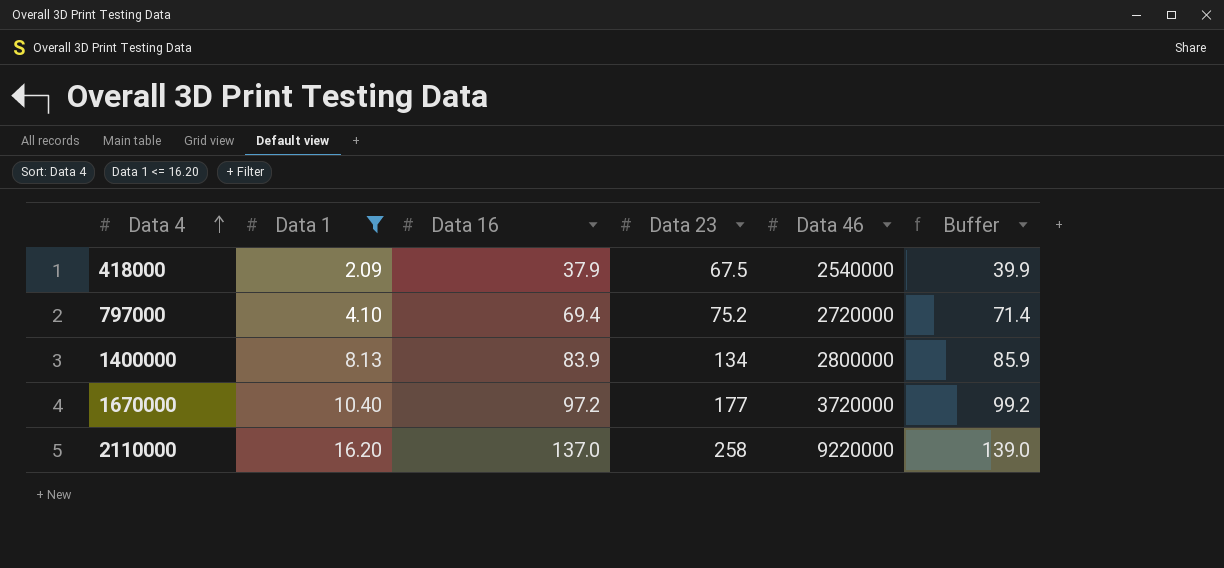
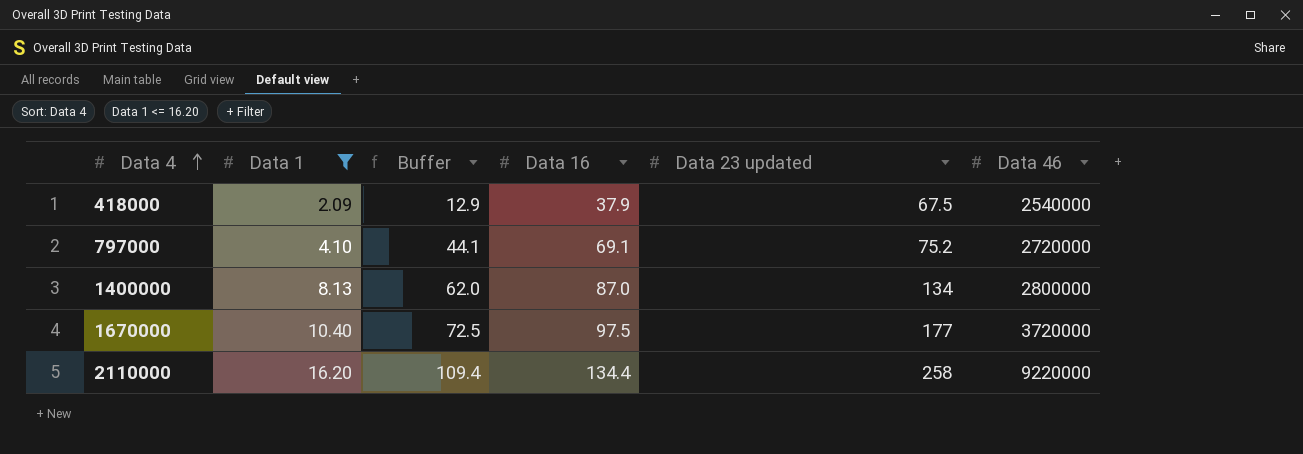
column Buffer | formula: [Data 16] + 2 -> [Data 16] - 25
column Buffer | position: 6 -> 3
column name: Data 23 -> Data 23 updated
797000 | Data 16: 69.4 -> 69.1
1400000 | Data 16: 83.9 -> 87.0
1670000 | Data 16: 97.2 -> 97.5
2110000 | Data 16: 137.0 -> 134.4

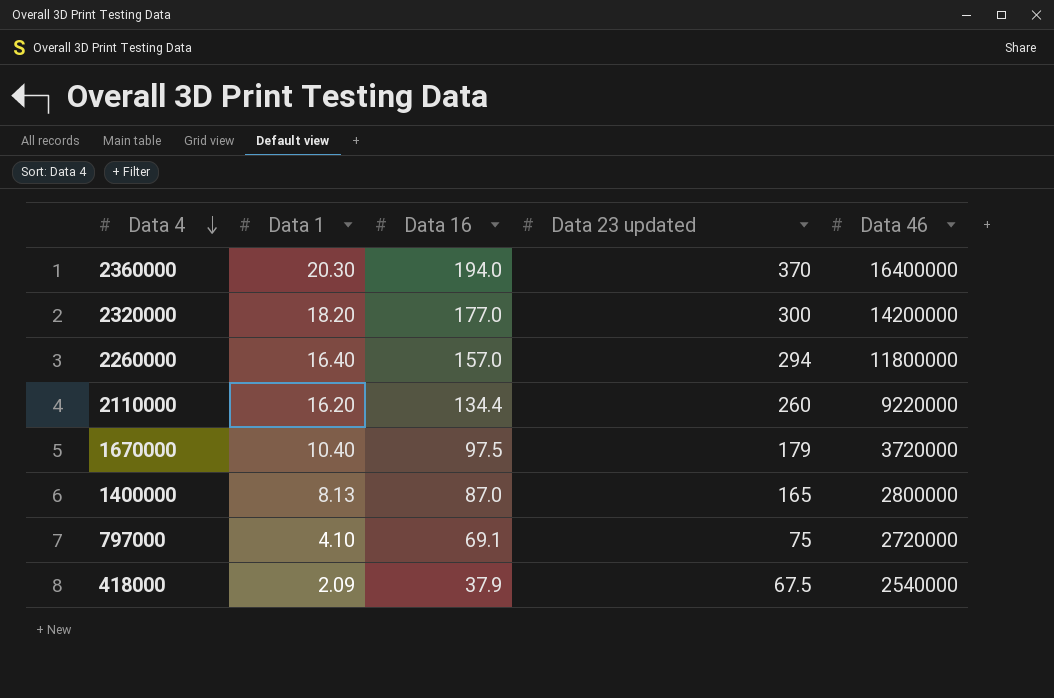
filter: Data 1 <= 16.20 -> none
row order: Data 4 ascending -> Data 4 descending
column Buffer | formula: [Data 16] - 25 -> none
2110000 | Data 23 updated: 258 -> 260
1670000 | Data 23 updated: 177 -> 179
1400000 | Data 23 updated: 134 -> 165
797000 | Data 23 updated: 75.2 -> 75

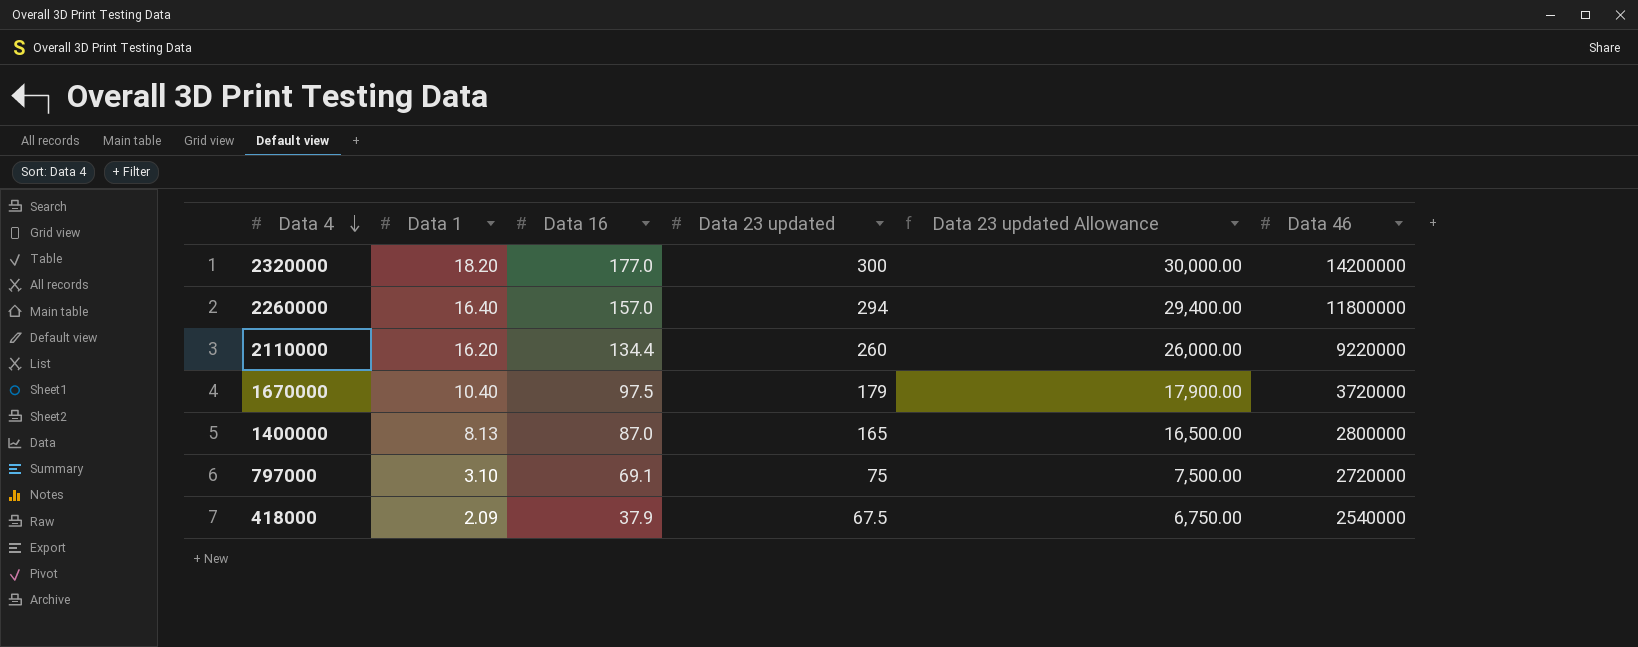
column Data 23 updated Allowance | formula: none -> [Data 23 updated] * 100
row 2360000: 20.30 | 194.0 | 370 | 16400000 -> none
797000 | Data 1: 4.10 -> 3.10

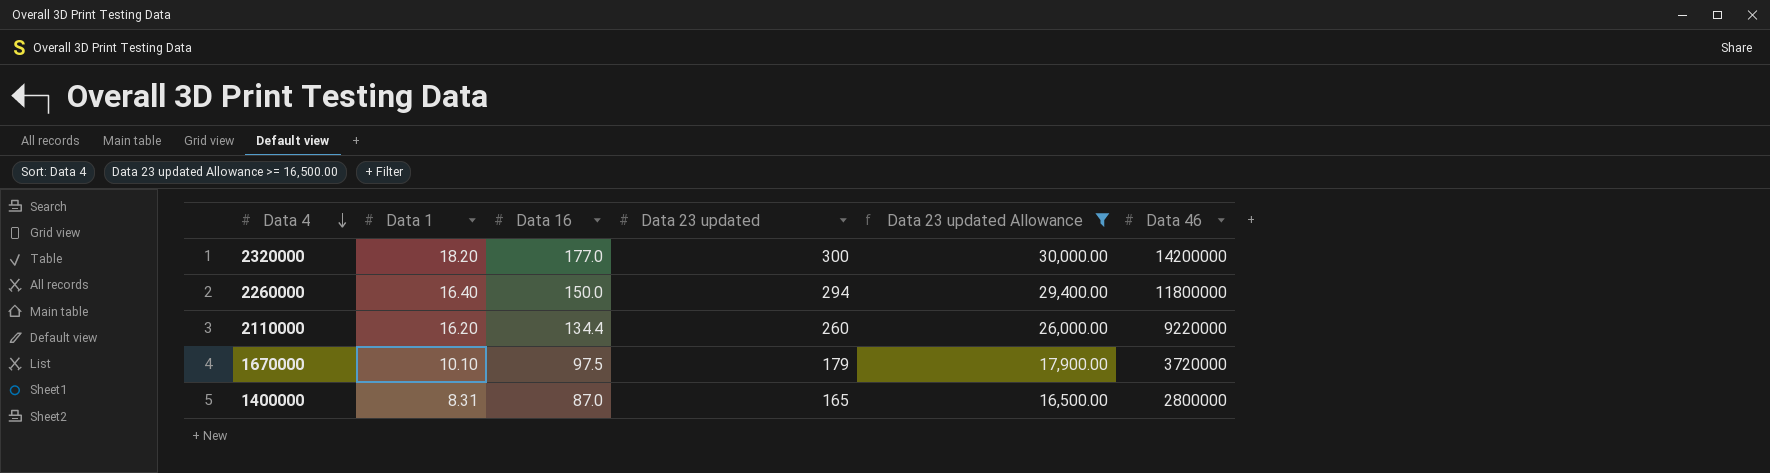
filter: none -> Data 23 updated Allowance >= 16,500.00
2260000 | Data 16: 157.0 -> 150.0
1670000 | Data 1: 10.40 -> 10.10
1400000 | Data 1: 8.13 -> 8.31

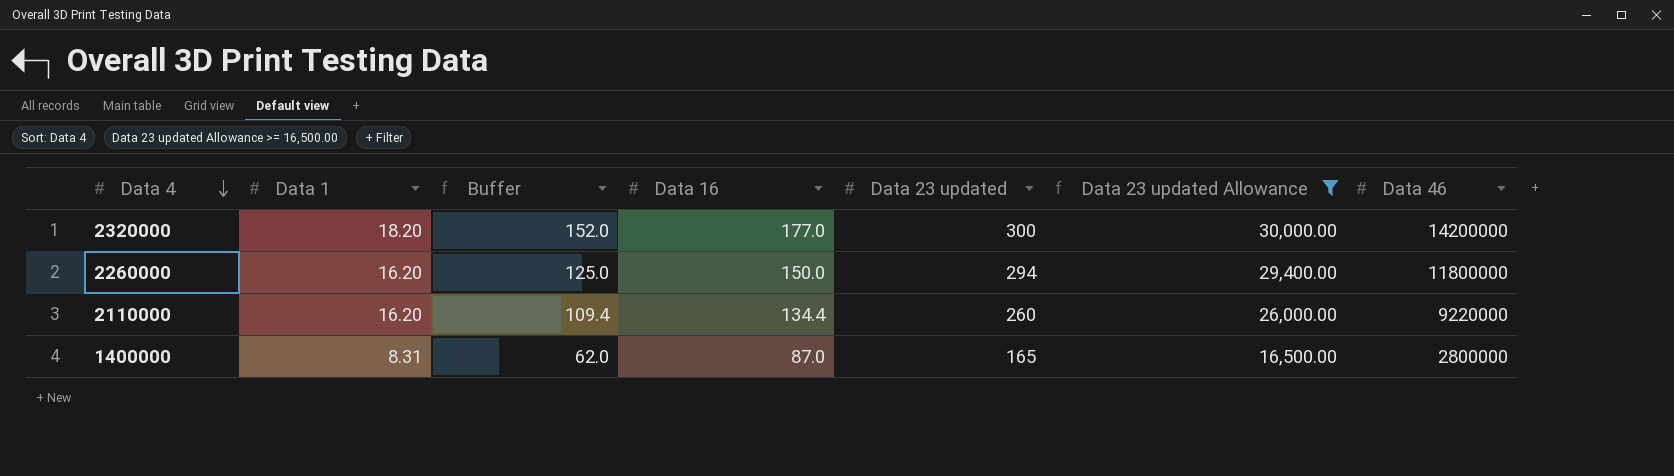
column Buffer | formula: none -> [Data 16] - 25
row 1670000: 10.10 | 97.5 | 179 | 17,900.00 | 3720000 -> none
2260000 | Data 1: 16.40 -> 16.20

